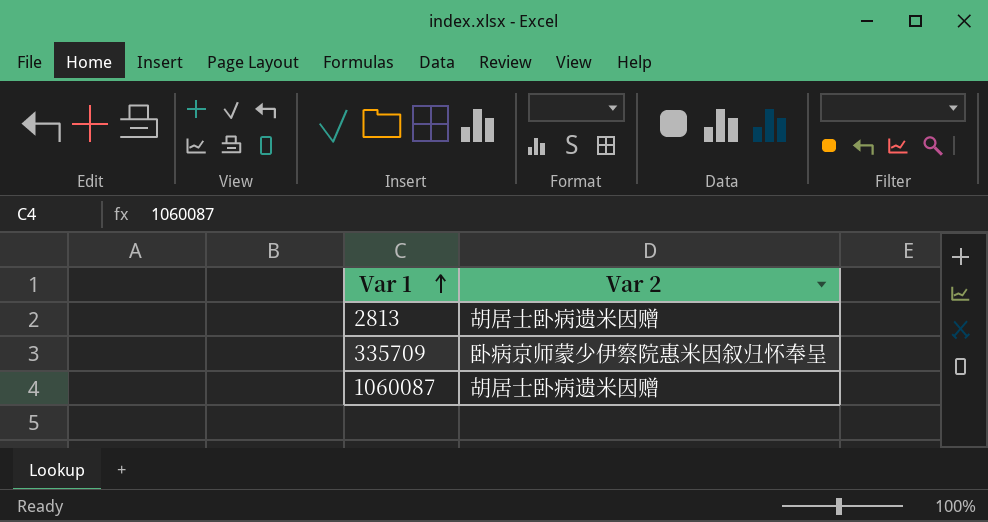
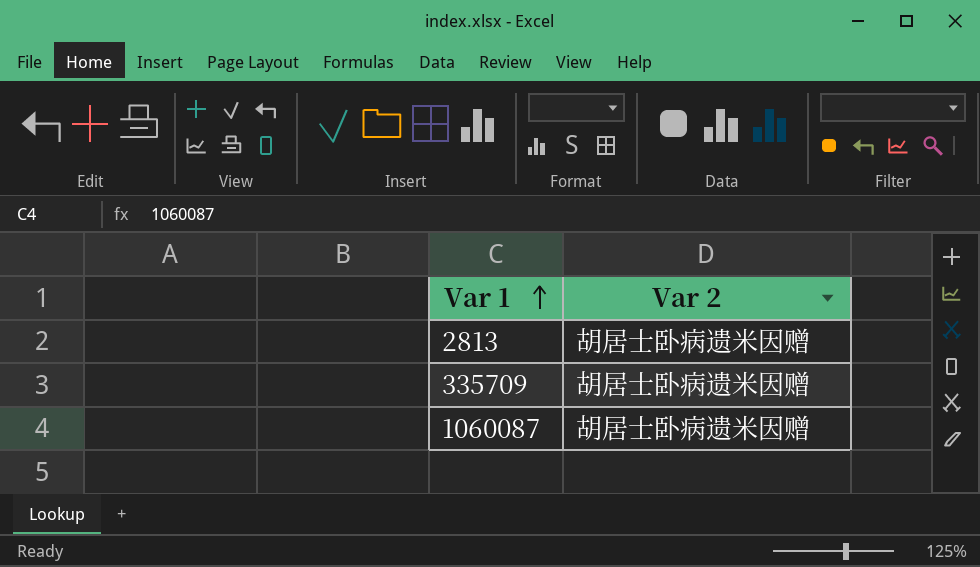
335709 | Var 2: 卧病京师蒙少伊察院惠米因叙归怀奉呈 -> 胡居士卧病遗米因赠

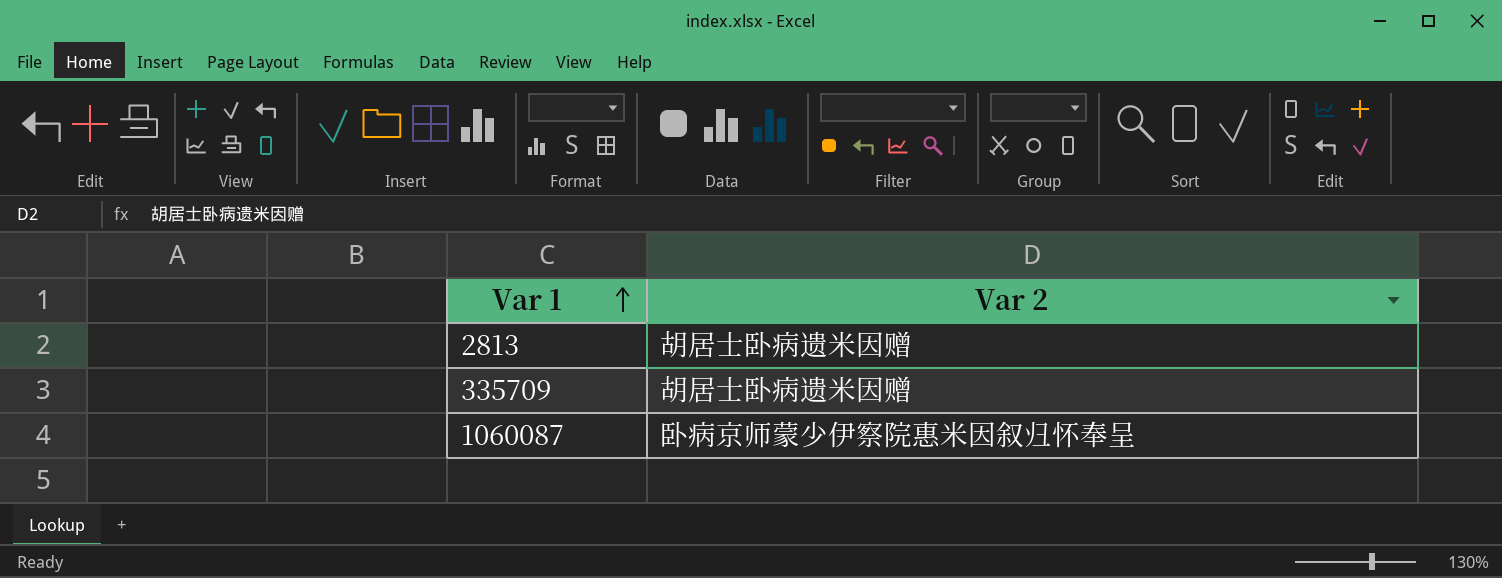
1060087 | Var 2: 胡居士卧病遗米因赠 -> 卧病京师蒙少伊察院惠米因叙归怀奉呈

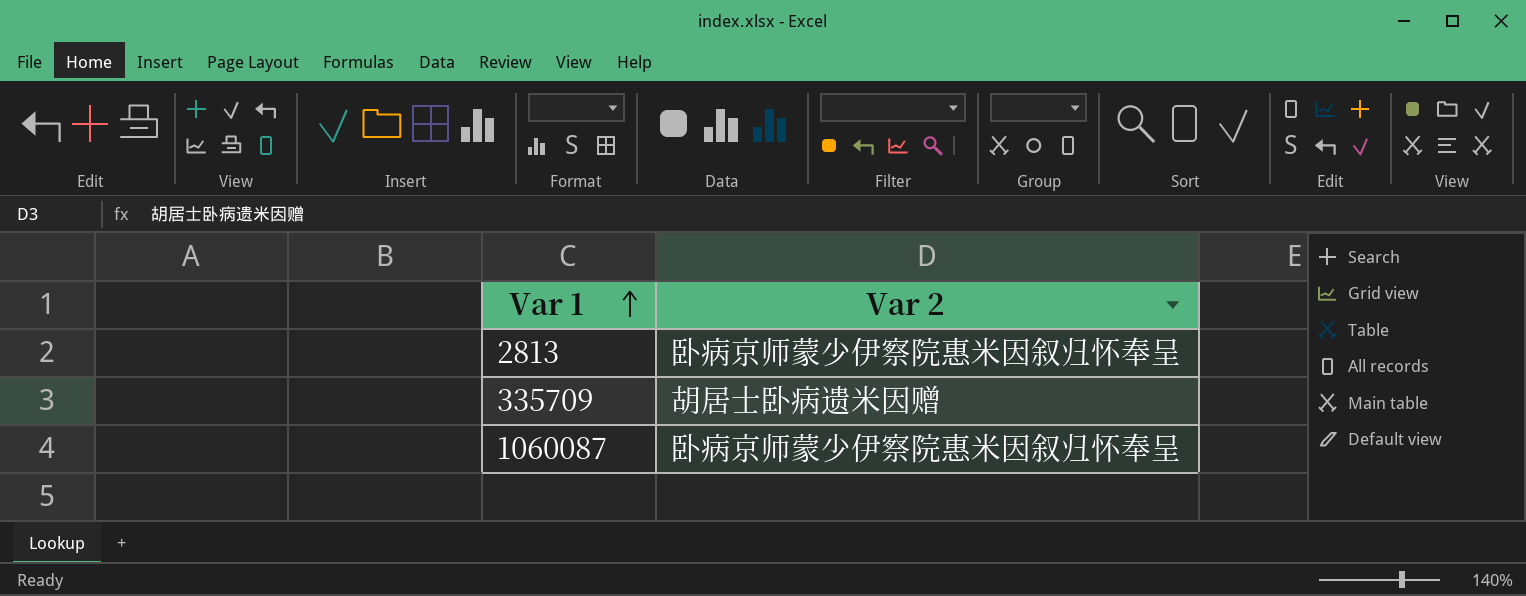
2813 | Var 2: 胡居士卧病遗米因赠 -> 卧病京师蒙少伊察院惠米因叙归怀奉呈

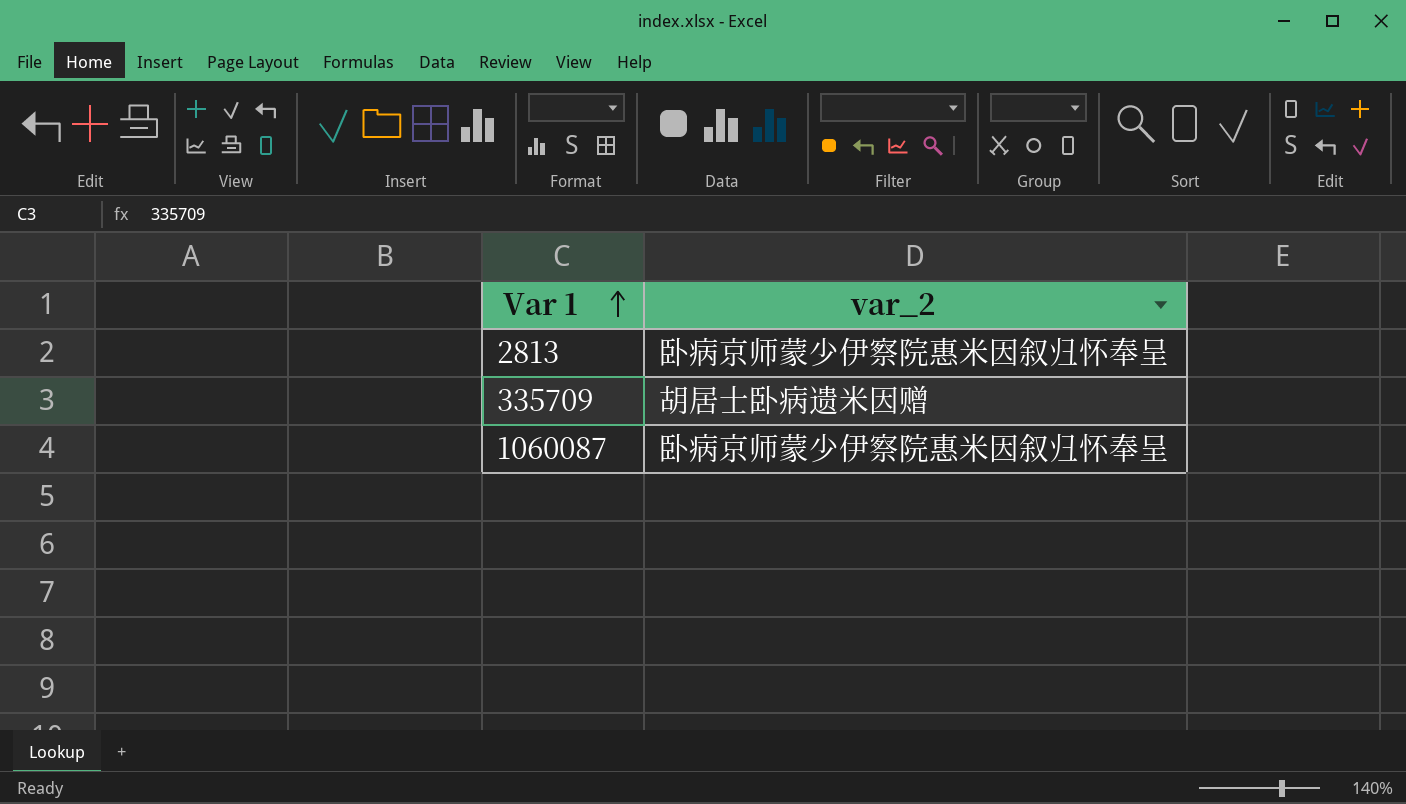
column name: Var 2 -> var_2

